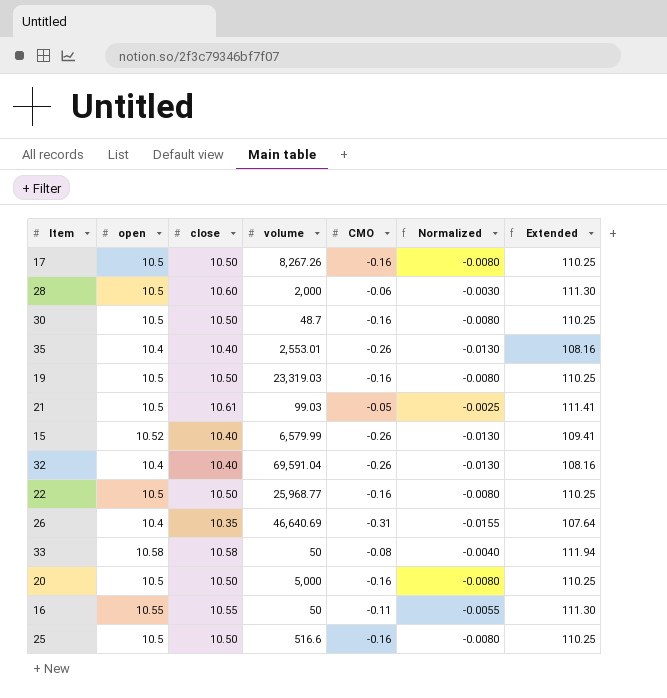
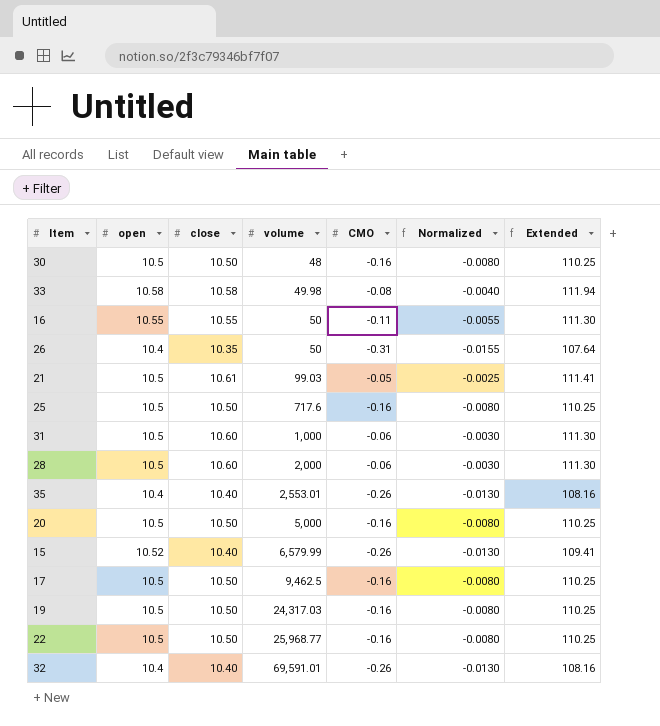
row order: none -> volume ascending
30 | volume: 48.7 -> 48
33 | volume: 50 -> 49.98
26 | volume: 46,640.69 -> 50
25 | volume: 516.6 -> 717.6
row 31: none -> 10.5 | 10.60 | 1,000 | -0.06 | -0.0030 | 111.30
17 | volume: 8,267.26 -> 9,462.5
19 | volume: 23,319.03 -> 24,317.03
32 | volume: 69,591.04 -> 69,591.01

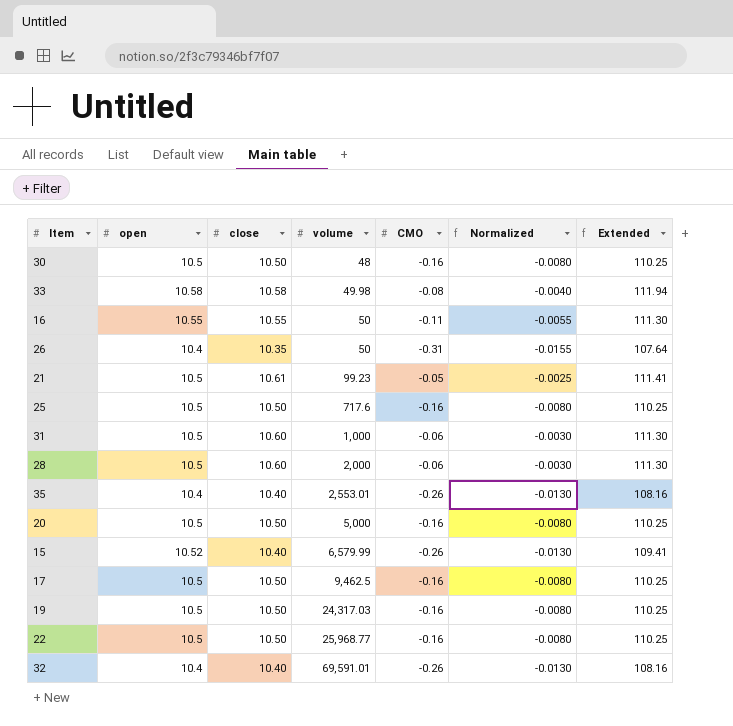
21 | volume: 99.03 -> 99.23

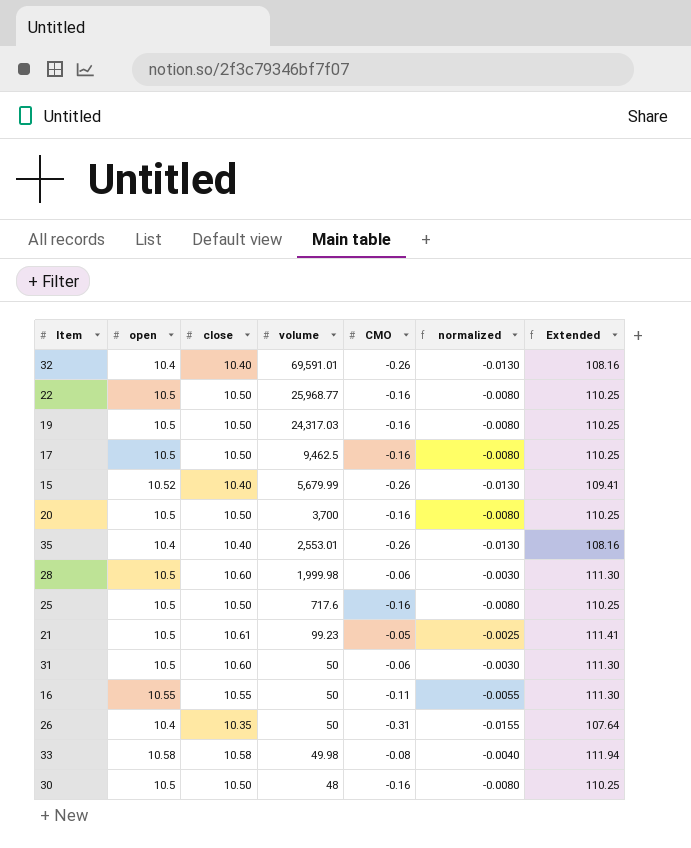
row order: volume ascending -> volume descending
column name: Normalized -> normalized
15 | volume: 6,579.99 -> 5,679.99
20 | volume: 5,000 -> 3,700
28 | volume: 2,000 -> 1,999.98
31 | volume: 1,000 -> 50

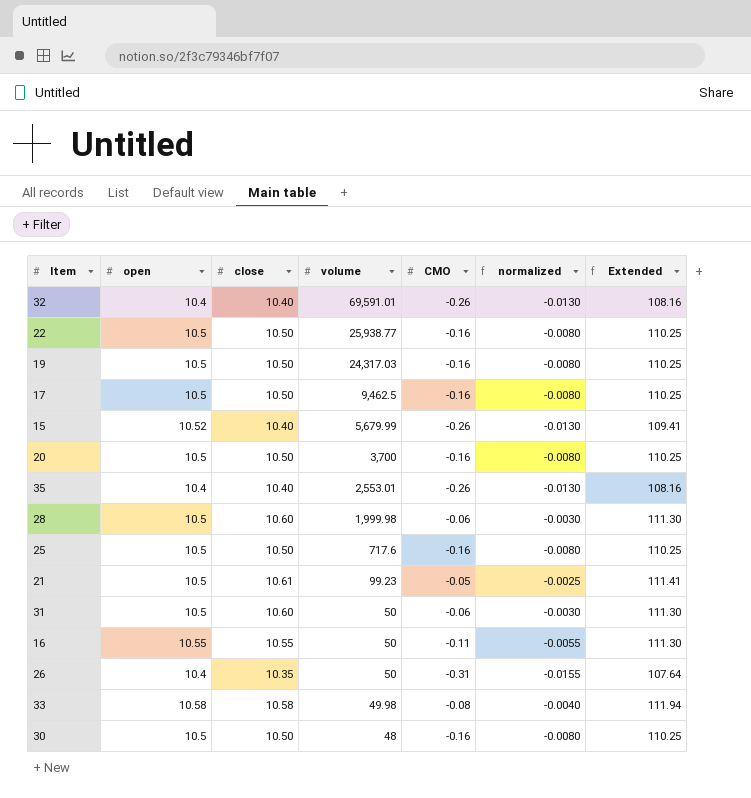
22 | volume: 25,968.77 -> 25,938.77

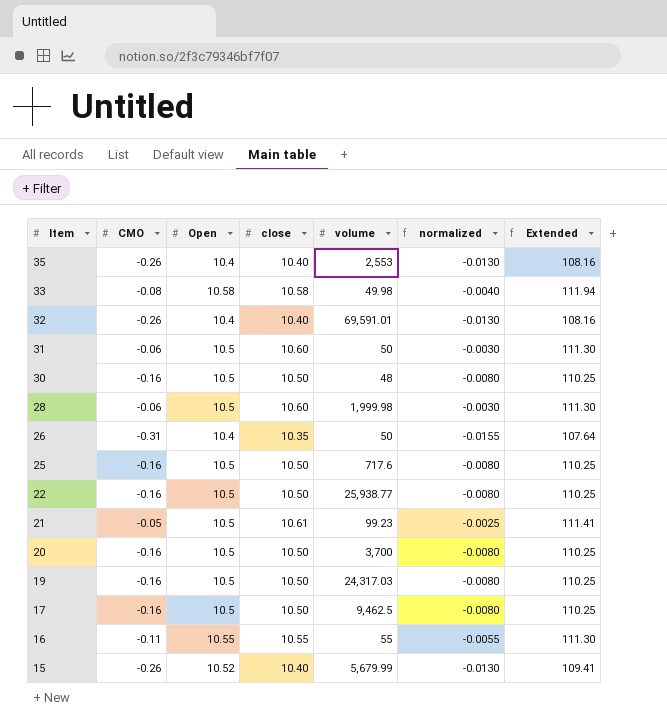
row order: volume descending -> Item descending
column CMO | position: 5 -> 2
column name: open -> Open
35 | volume: 2,553.01 -> 2,553
16 | volume: 50 -> 55

